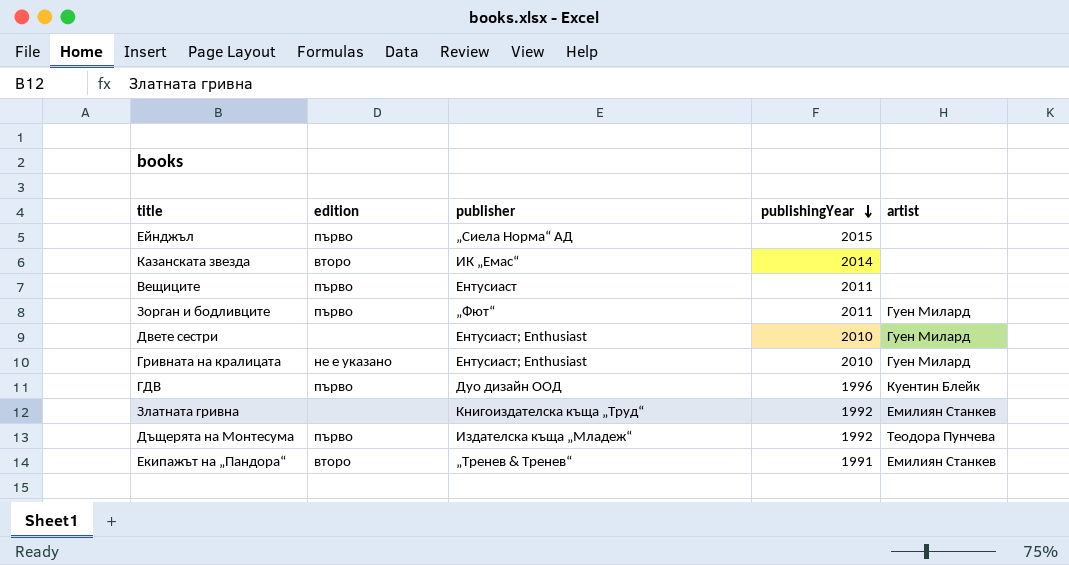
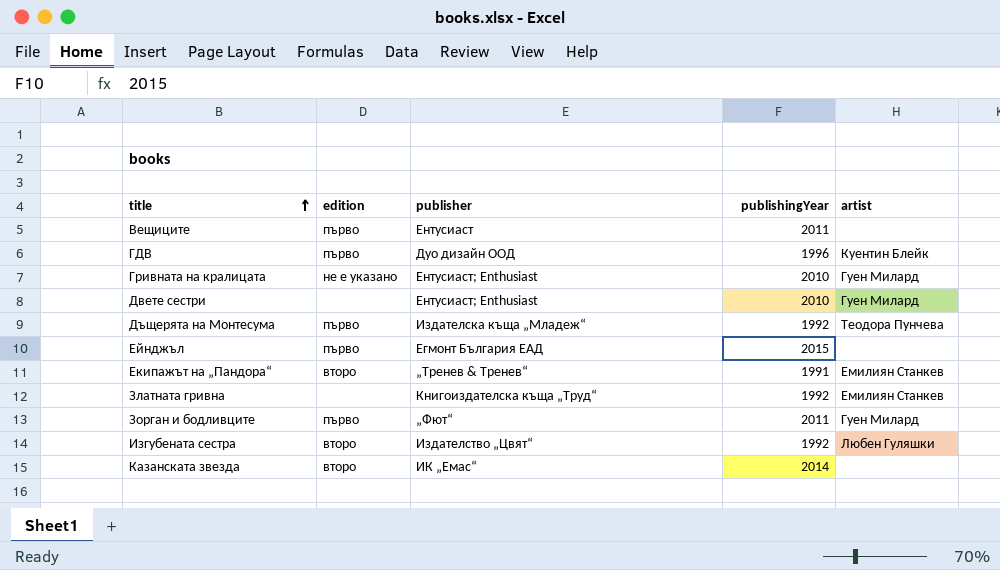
row order: publishingYear descending -> title ascending
Ейнджъл | publisher: „Сиела Норма“ АД -> Егмонт България ЕАД
row Изгубената сестра: none -> второ | Издателство „Цвят“ | 1992 | Любен Гуляшки

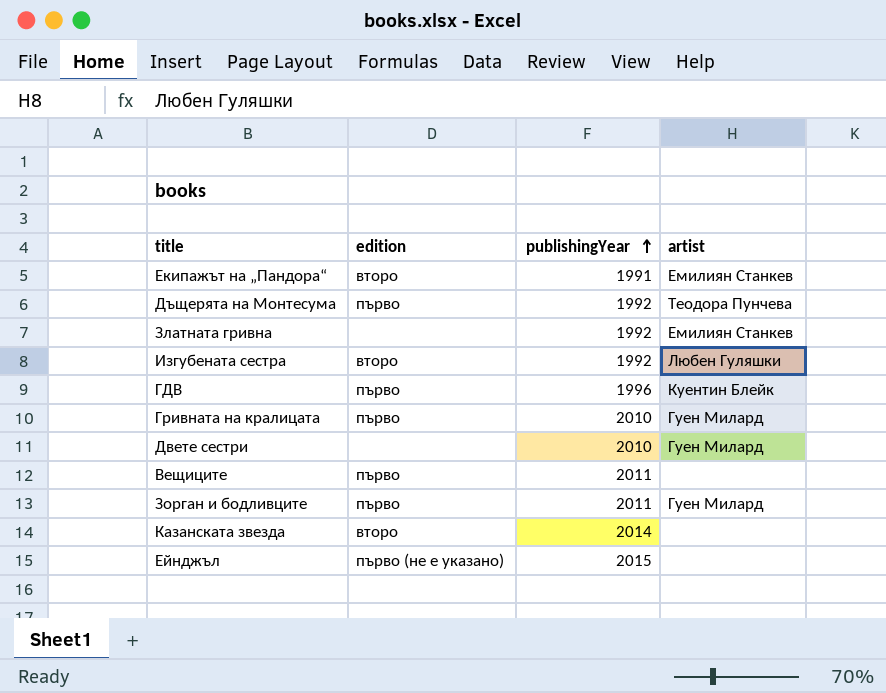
row order: title ascending -> publishingYear ascending
column publisher | position: 3 -> none
Гривната на кралицата | edition: не е указано -> първо
Ейнджъл | edition: първо -> първо (не е указано)

